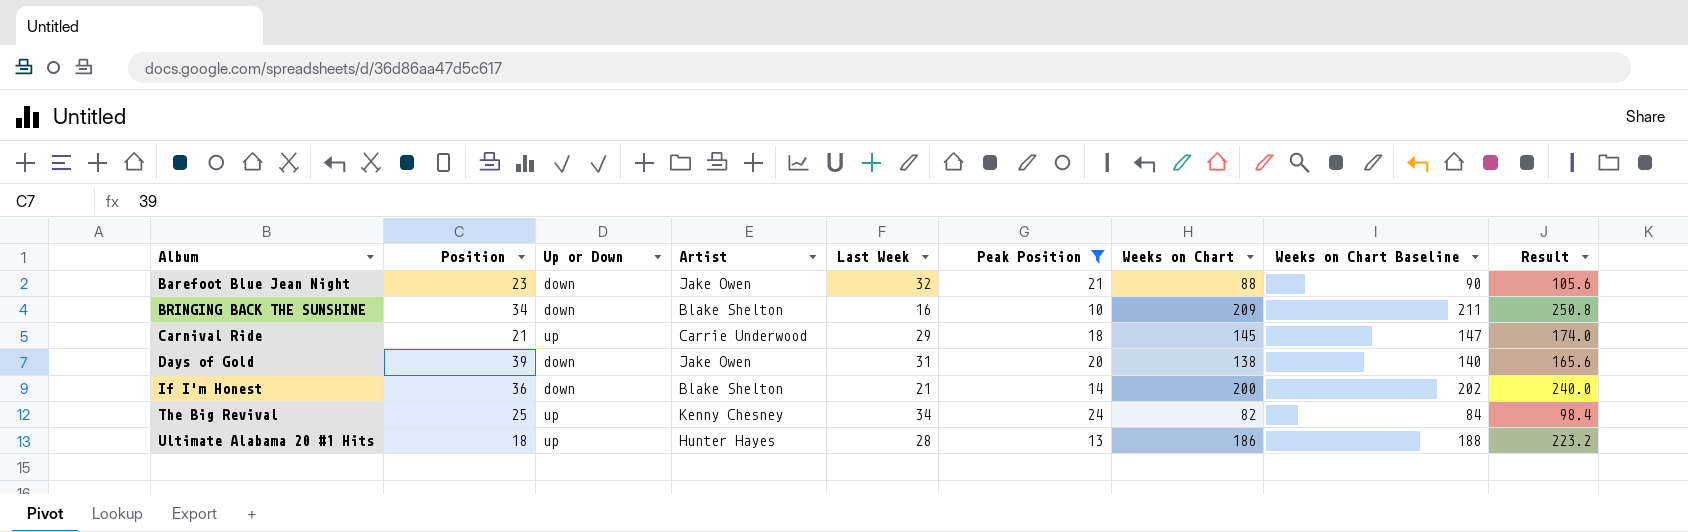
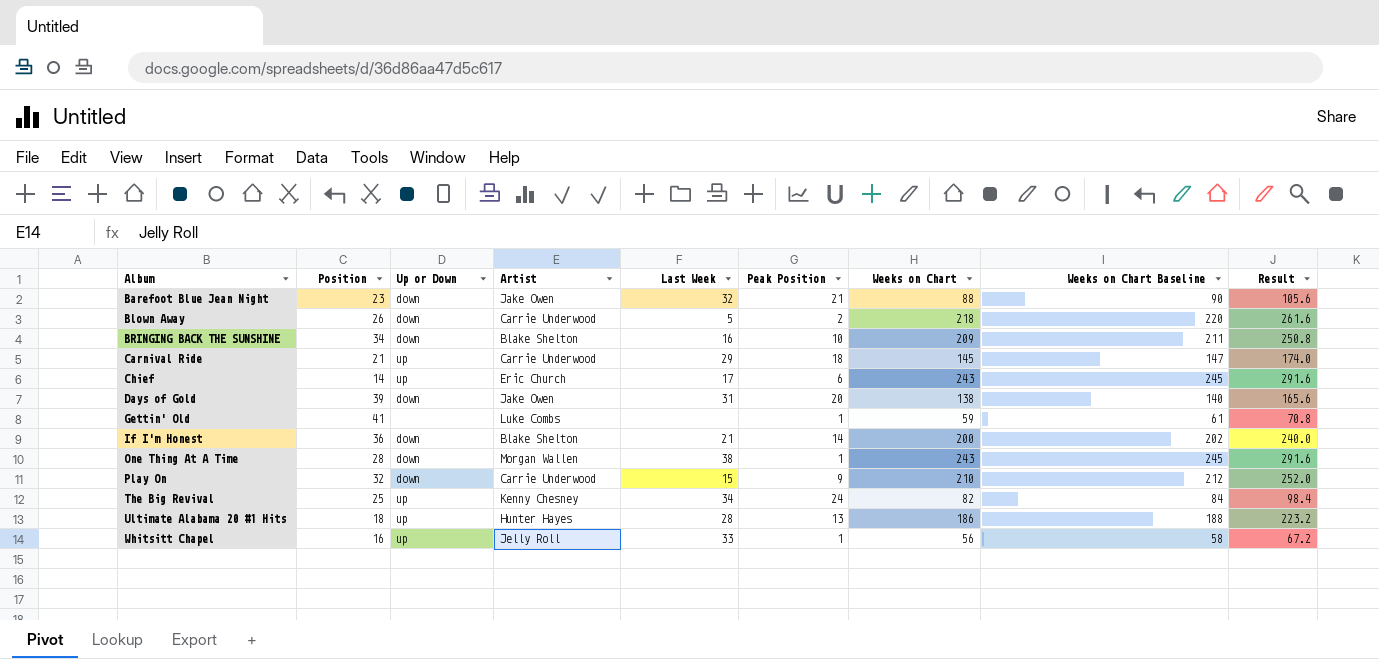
filter: Peak Position >= 10 -> none

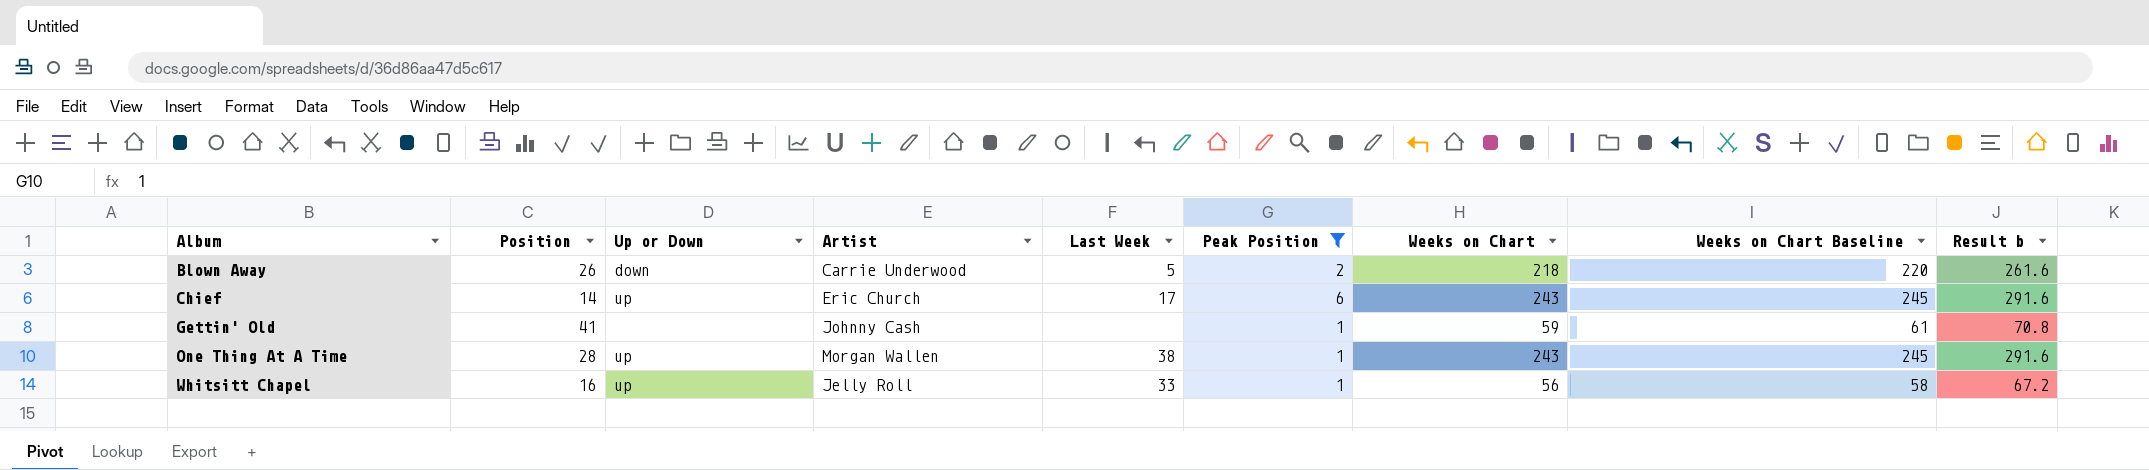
filter: none -> Peak Position <= 6
column name: Result -> Result b
Gettin' Old | Artist: Luke Combs -> Johnny Cash
One Thing At A Time | Up or Down: down -> up

